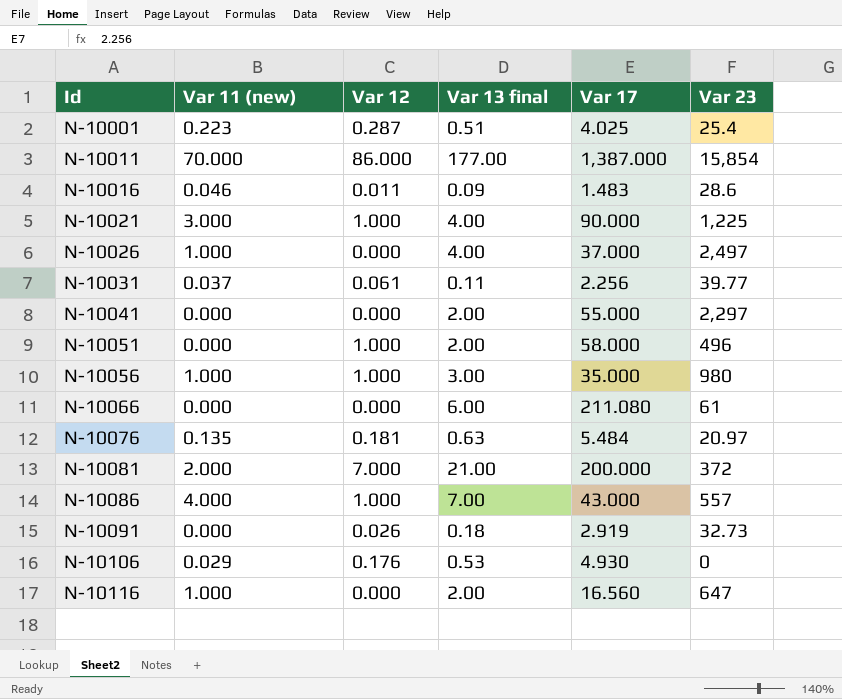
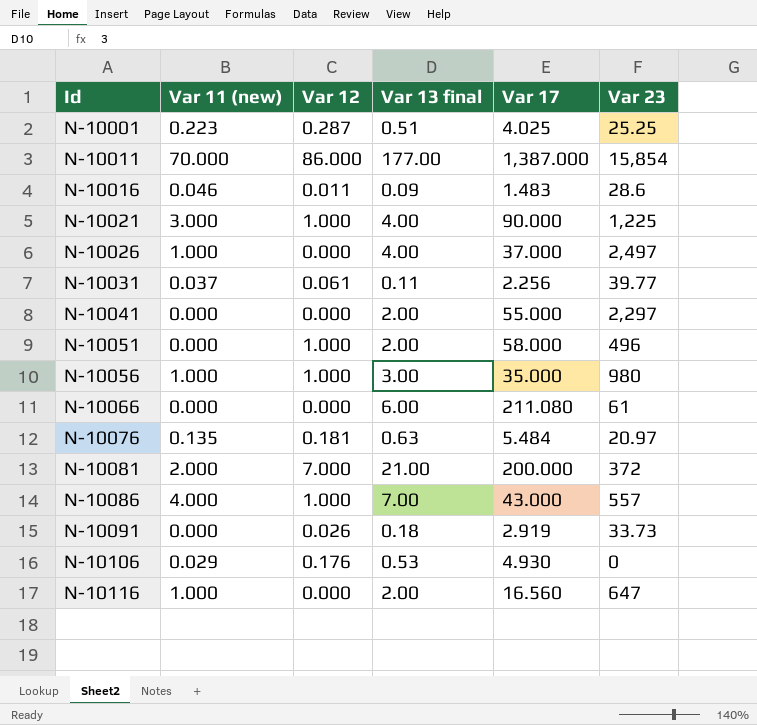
N-10001 | Var 23: 25.4 -> 25.25
N-10091 | Var 23: 32.73 -> 33.73

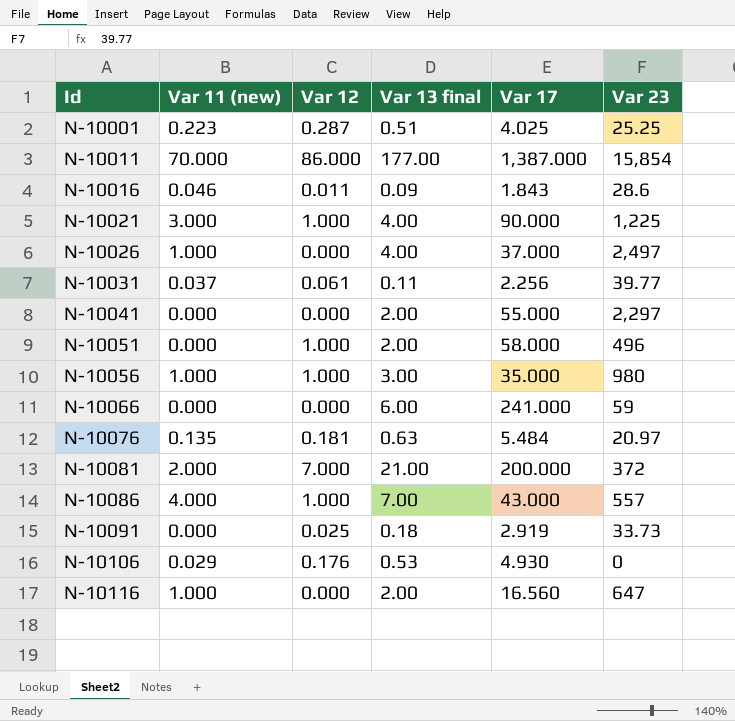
N-10016 | Var 17: 1.483 -> 1.843
N-10066 | Var 17: 211.080 -> 241.000
N-10066 | Var 23: 61 -> 59
N-10091 | Var 12: 0.026 -> 0.025

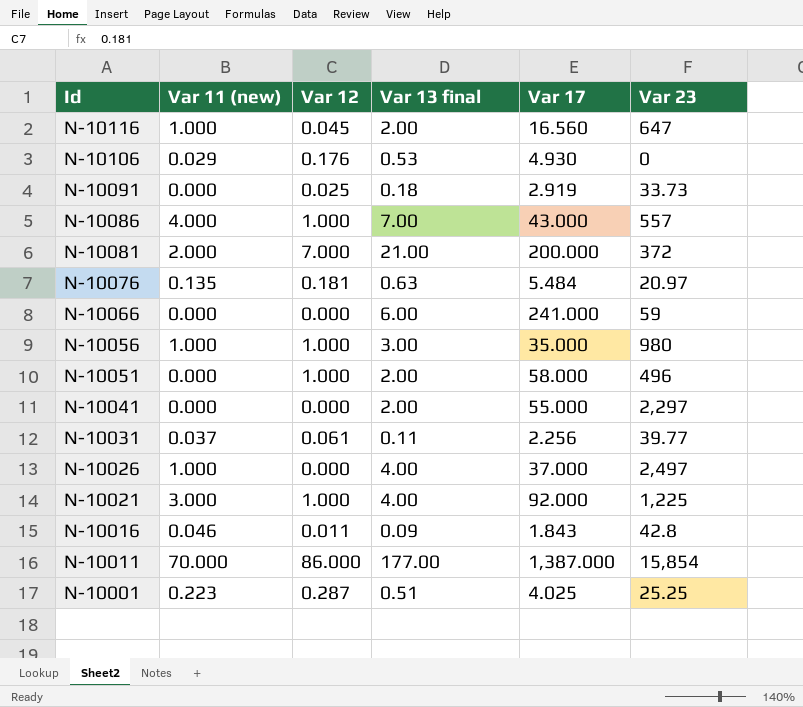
row order: Id ascending -> Id descending
N-10116 | Var 12: 0.000 -> 0.045
N-10021 | Var 17: 90.000 -> 92.000
N-10016 | Var 23: 28.6 -> 42.8

